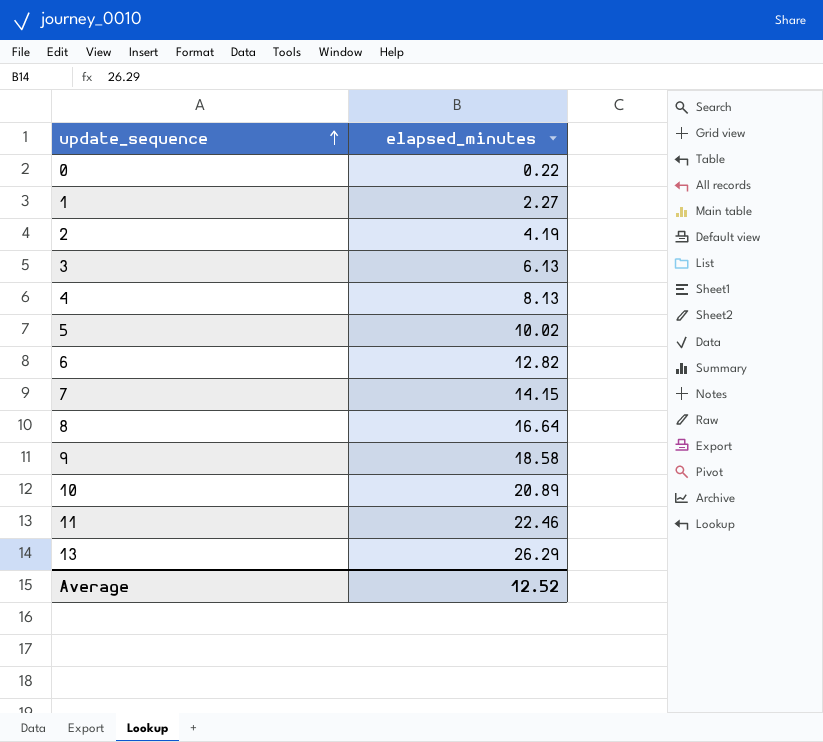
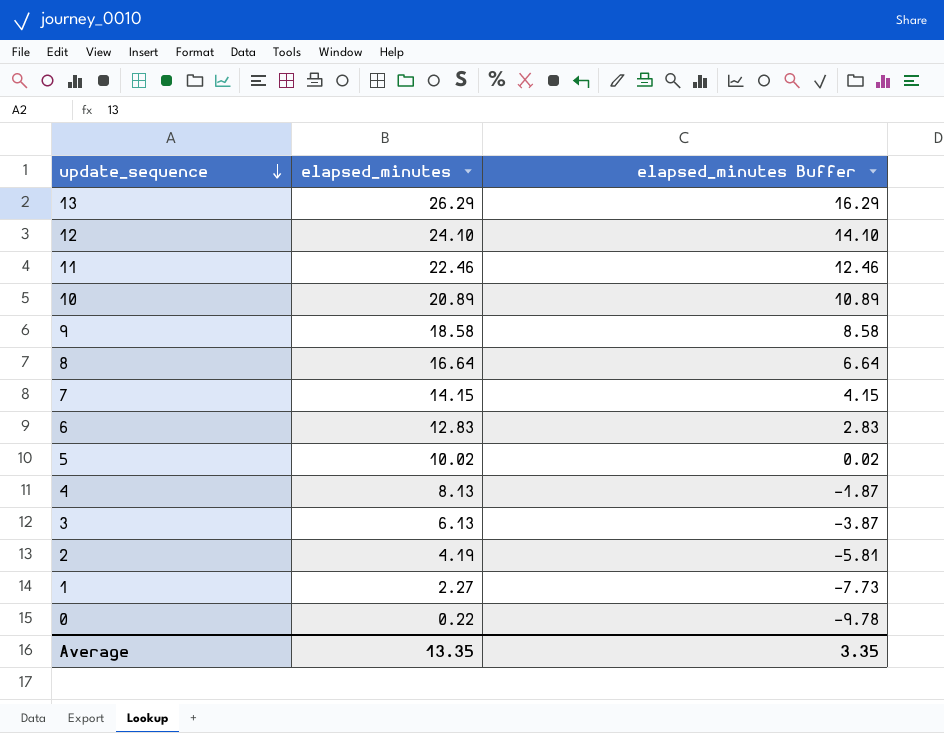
row order: update_sequence ascending -> update_sequence descending
column elapsed_minutes Buffer | formula: none -> [elapsed_minutes] - 10
row 12: none -> 24.10 | 14.10
6 | elapsed_minutes: 12.82 -> 12.83
Average | elapsed_minutes: 12.52 -> 13.35

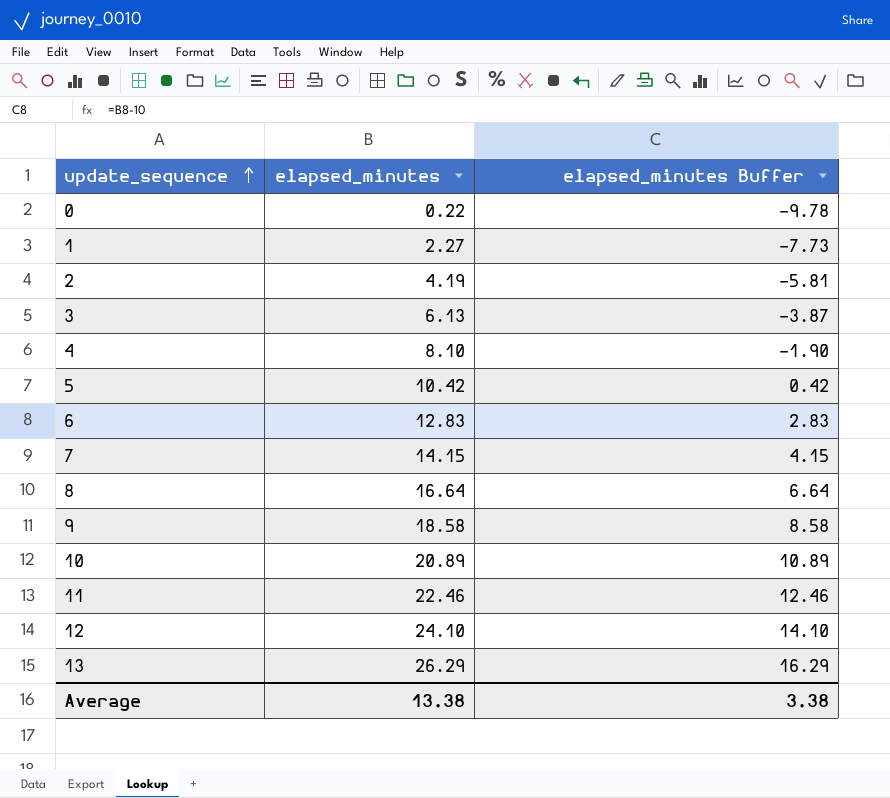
row order: update_sequence descending -> update_sequence ascending
4 | elapsed_minutes: 8.13 -> 8.10
4 | elapsed_minutes Buffer: -1.87 -> -1.90
5 | elapsed_minutes: 10.02 -> 10.42
5 | elapsed_minutes Buffer: 0.02 -> 0.42
Average | elapsed_minutes: 13.35 -> 13.38
Average | elapsed_minutes Buffer: 3.35 -> 3.38

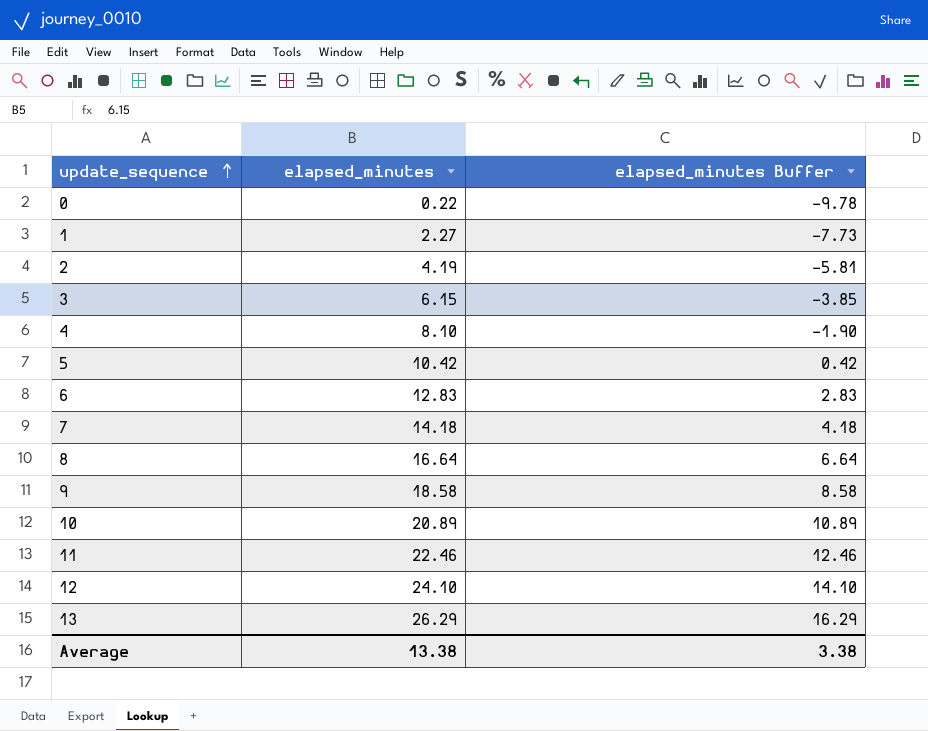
3 | elapsed_minutes: 6.13 -> 6.15
3 | elapsed_minutes Buffer: -3.87 -> -3.85
7 | elapsed_minutes: 14.15 -> 14.18
7 | elapsed_minutes Buffer: 4.15 -> 4.18

